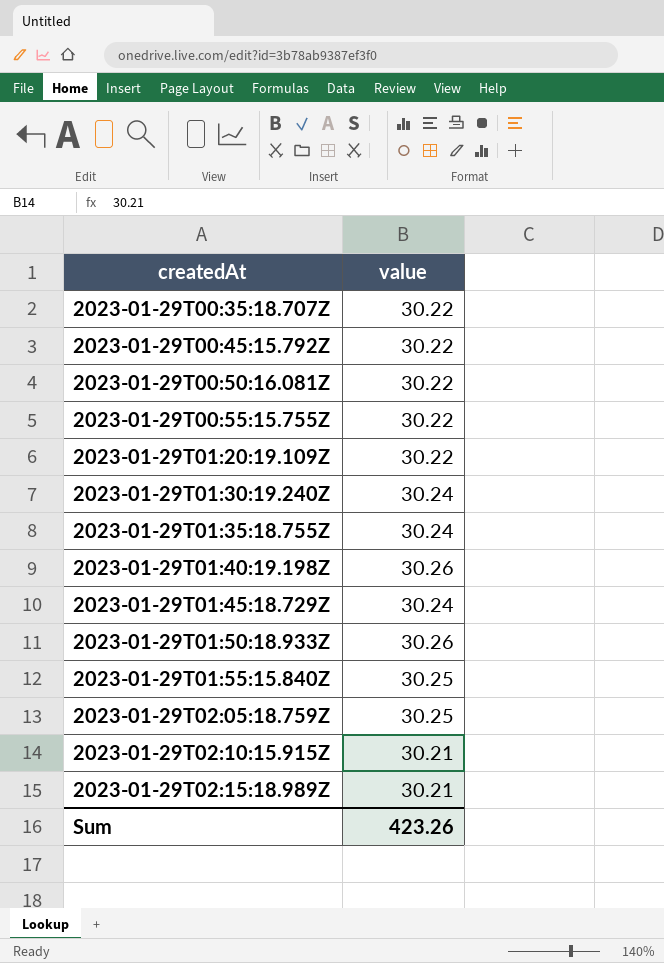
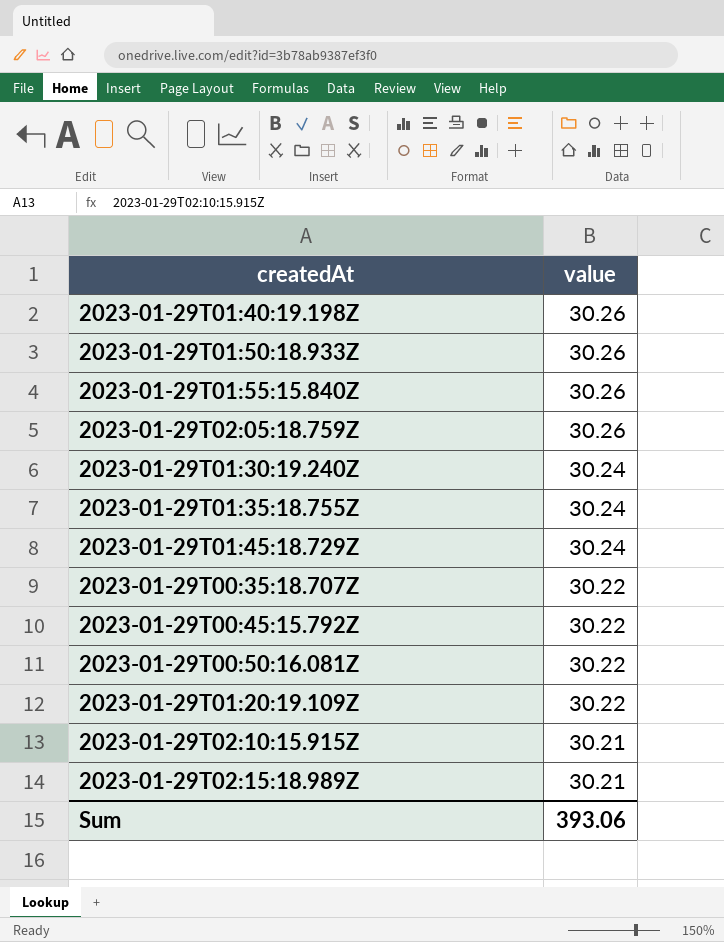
row order: createdAt ascending -> value descending
row 2023-01-29T00:55:15.755Z: 30.22 -> none
2023-01-29T01:55:15.840Z | value: 30.25 -> 30.26
2023-01-29T02:05:18.759Z | value: 30.25 -> 30.26
Sum | value: 423.26 -> 393.06

